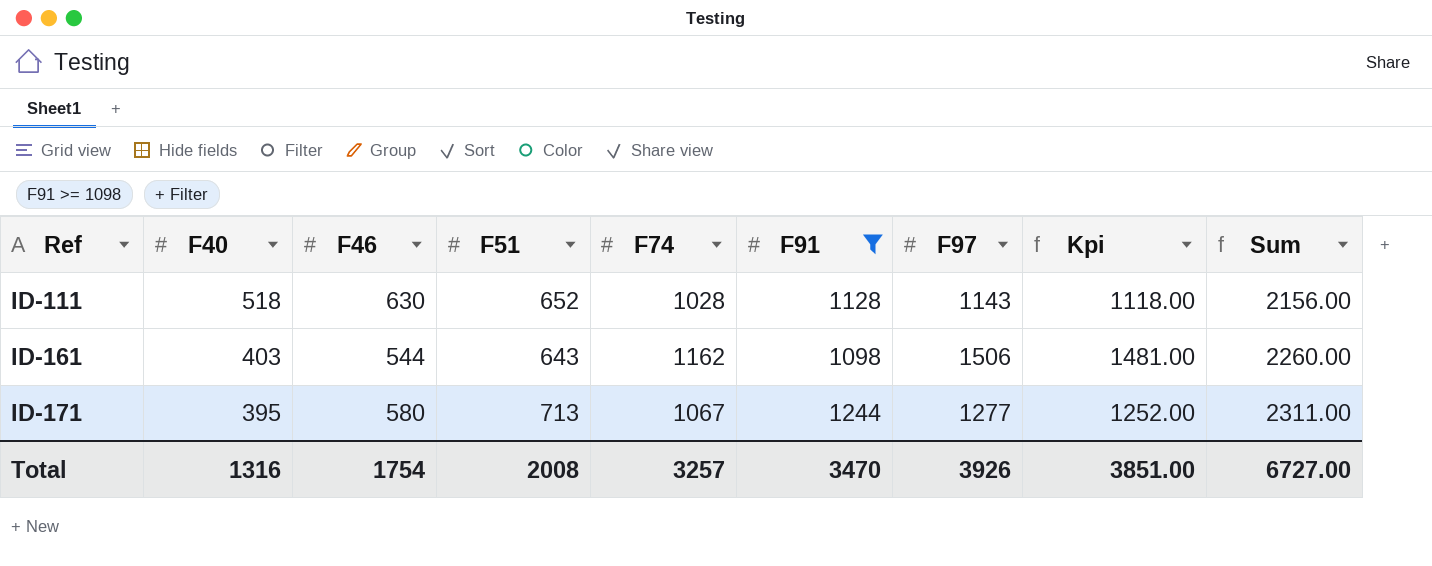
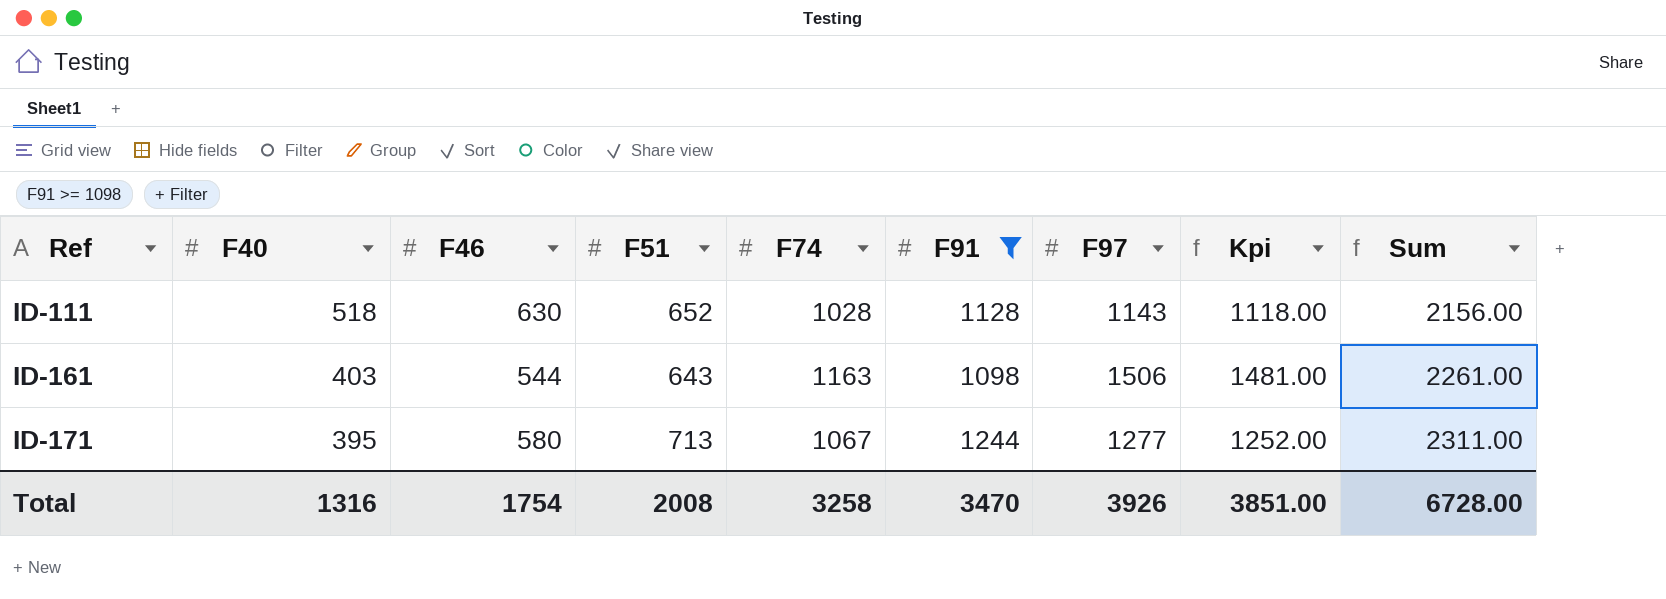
ID-161 | F74: 1162 -> 1163
ID-161 | Sum: 2260.00 -> 2261.00
Total | F74: 3257 -> 3258
Total | Sum: 6727.00 -> 6728.00

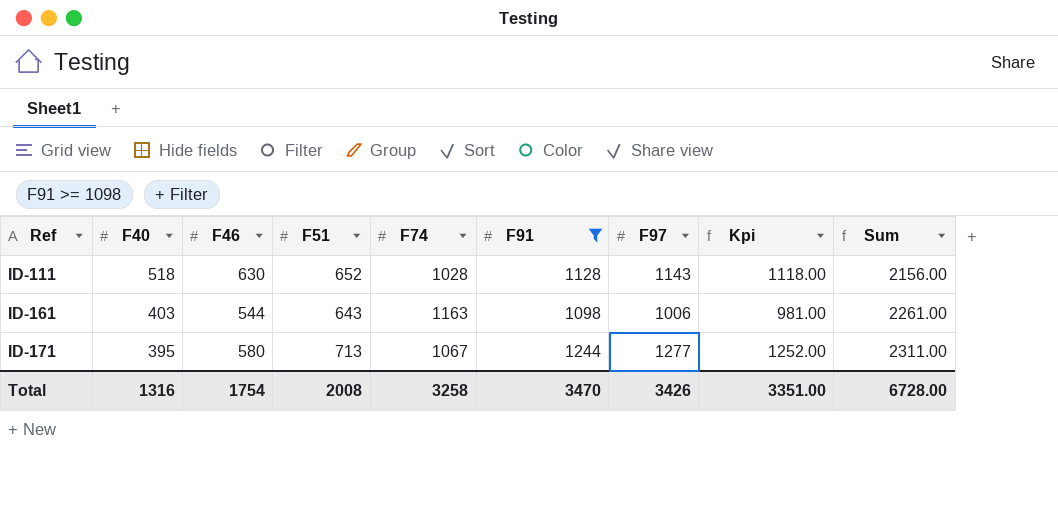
ID-161 | F97: 1506 -> 1006
ID-161 | Kpi: 1481.00 -> 981.00
Total | F97: 3926 -> 3426
Total | Kpi: 3851.00 -> 3351.00

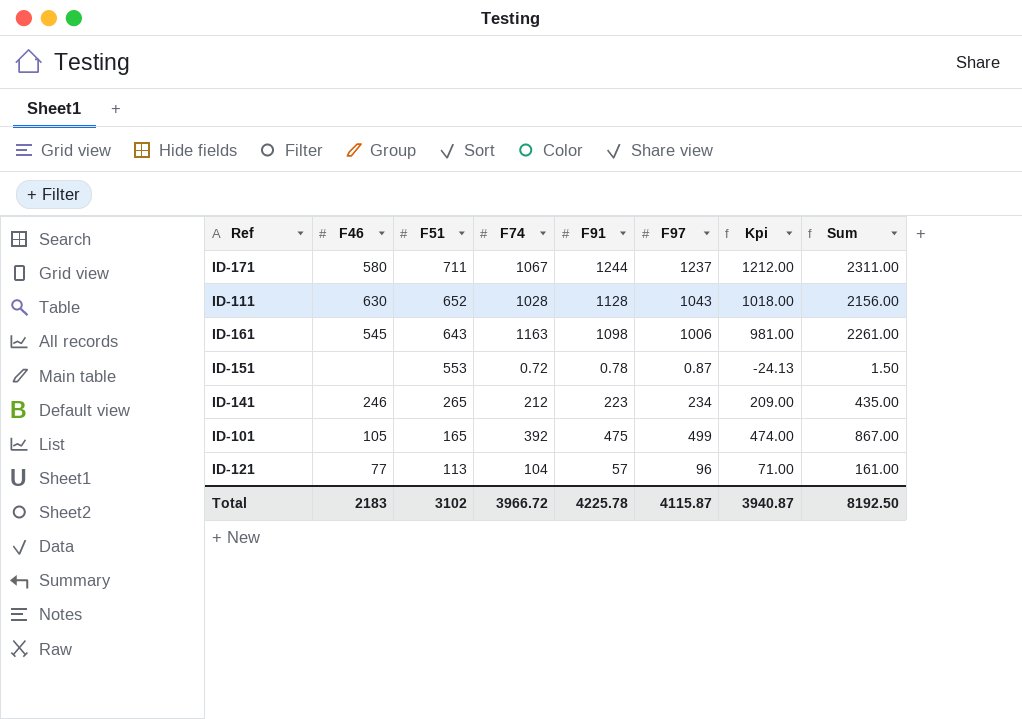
filter: F91 >= 1098 -> none
row order: Ref ascending -> F51 descending
column F40 | position: 2 -> none
ID-171 | F51: 713 -> 711
ID-171 | F97: 1277 -> 1237
ID-171 | Kpi: 1252.00 -> 1212.00
ID-111 | F97: 1143 -> 1043
ID-111 | Kpi: 1118.00 -> 1018.00
ID-161 | F46: 544 -> 545
Total | F46: 1754 -> 2183
Total | F51: 2008 -> 3102
Total | F74: 3258 -> 3966.72
Total | F91: 3470 -> 4225.78
Total | F97: 3426 -> 4115.87
Total | Kpi: 3351.00 -> 3940.87
Total | Sum: 6728.00 -> 8192.50

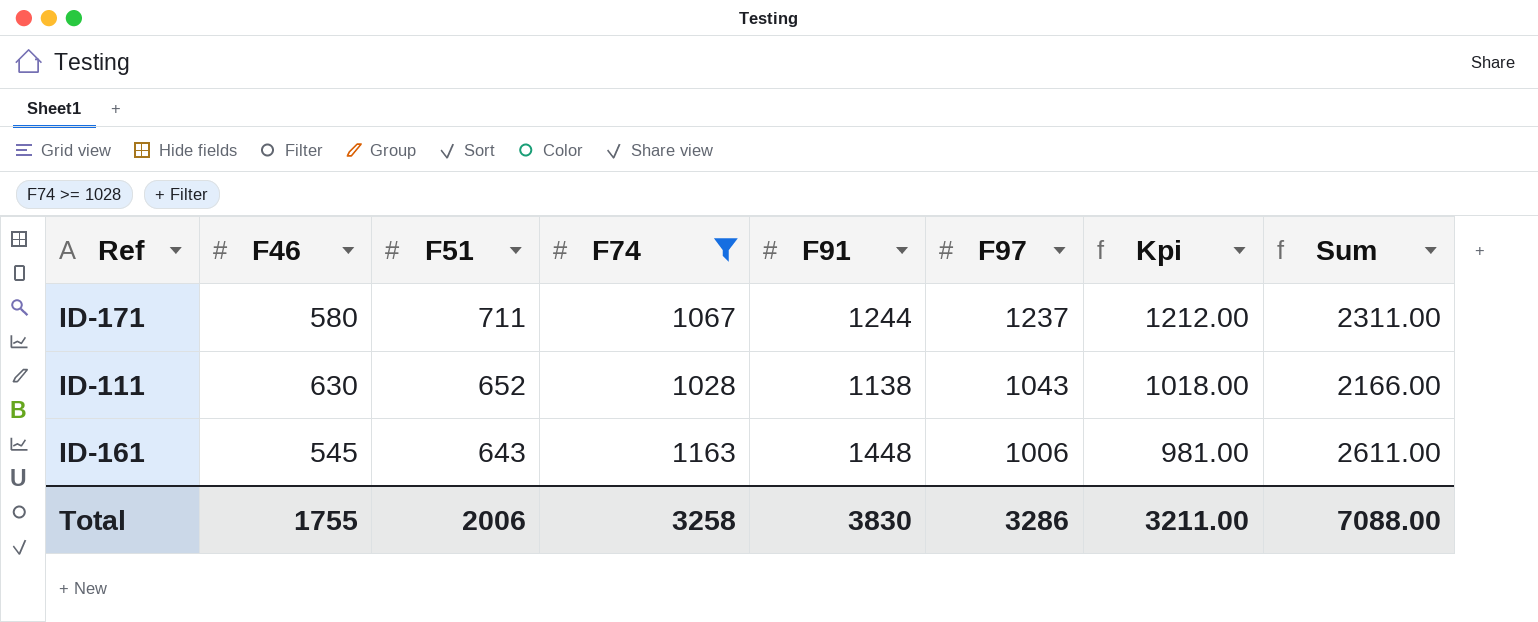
filter: none -> F74 >= 1028
ID-111 | F91: 1128 -> 1138
ID-111 | Sum: 2156.00 -> 2166.00
ID-161 | F91: 1098 -> 1448
ID-161 | Sum: 2261.00 -> 2611.00
Total | F46: 2183 -> 1755
Total | F51: 3102 -> 2006
Total | F74: 3966.72 -> 3258
Total | F91: 4225.78 -> 3830
Total | F97: 4115.87 -> 3286
Total | Kpi: 3940.87 -> 3211.00
Total | Sum: 8192.50 -> 7088.00

